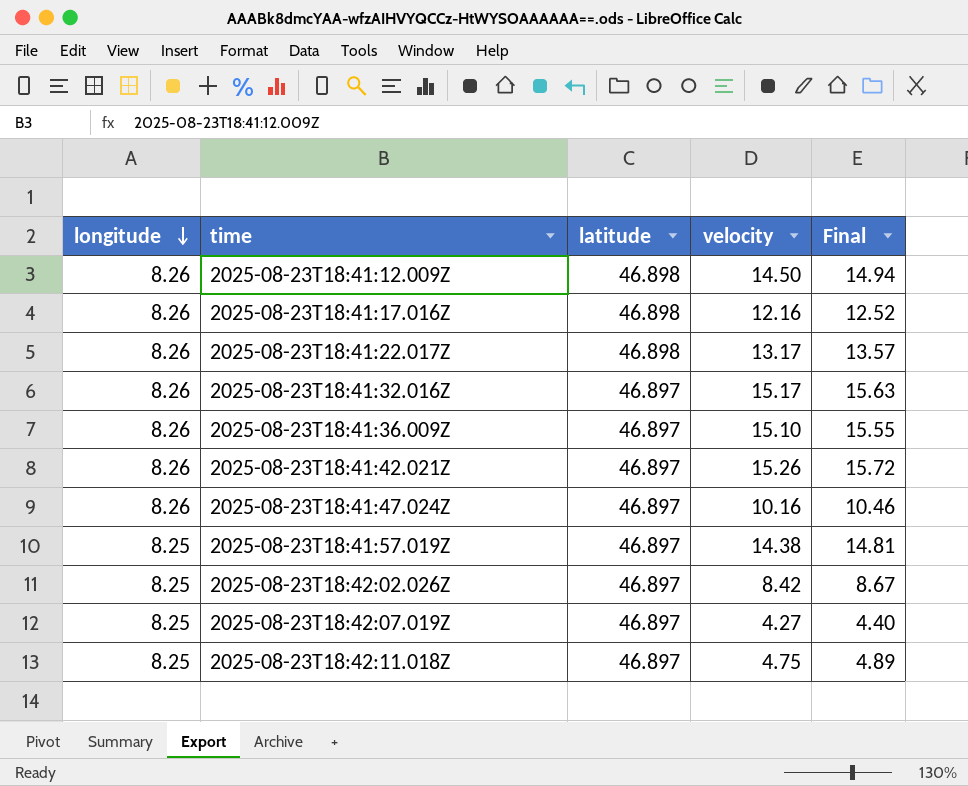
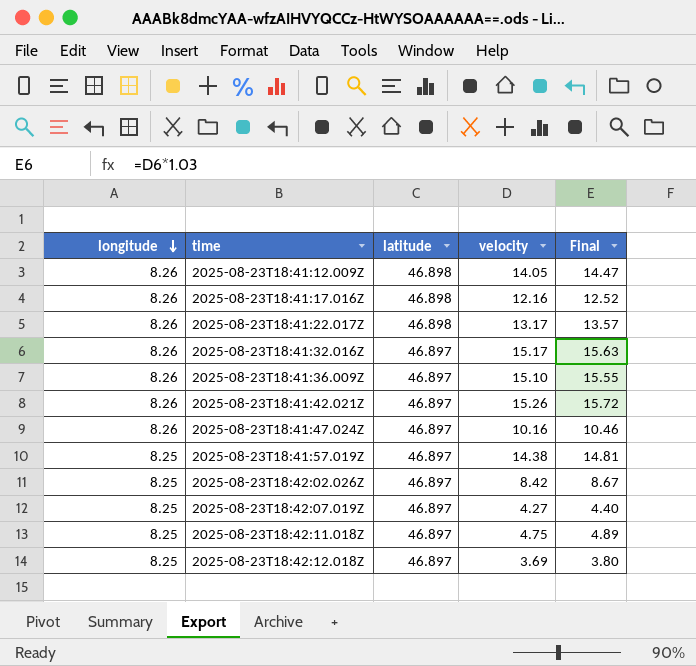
2025-08-23T18:41:12.009Z | velocity: 14.50 -> 14.05
2025-08-23T18:41:12.009Z | Final: 14.94 -> 14.47
row 2025-08-23T18:42:12.018Z: none -> 8.25 | 46.897 | 3.69 | 3.80

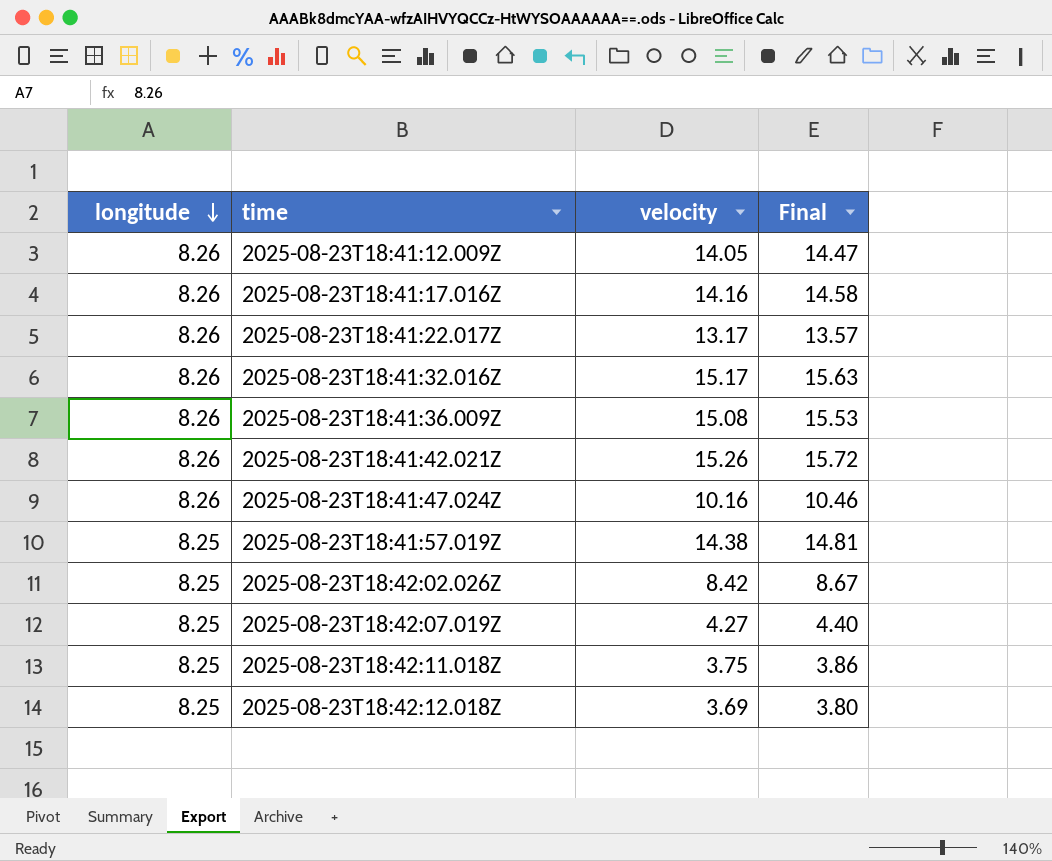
column latitude | position: 3 -> none
2025-08-23T18:41:17.016Z | velocity: 12.16 -> 14.16
2025-08-23T18:41:17.016Z | Final: 12.52 -> 14.58
2025-08-23T18:41:36.009Z | velocity: 15.10 -> 15.08
2025-08-23T18:41:36.009Z | Final: 15.55 -> 15.53
2025-08-23T18:42:11.018Z | velocity: 4.75 -> 3.75
2025-08-23T18:42:11.018Z | Final: 4.89 -> 3.86

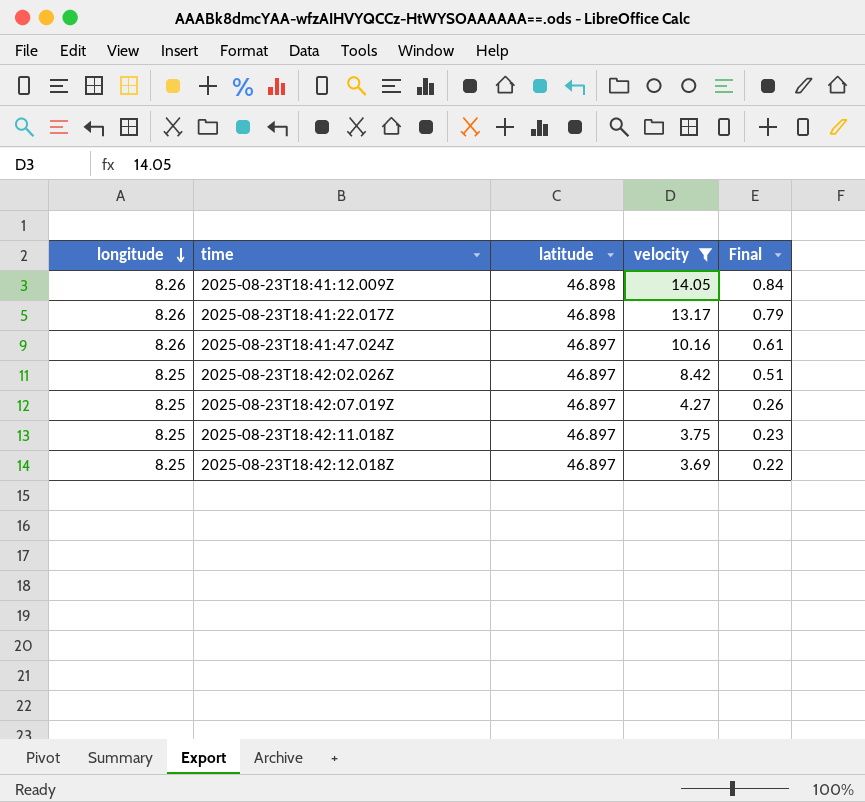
filter: none -> velocity <= 14.05
column latitude | position: none -> 3
column Final | formula: [velocity] * 1.03 -> [velocity] * 0.06

